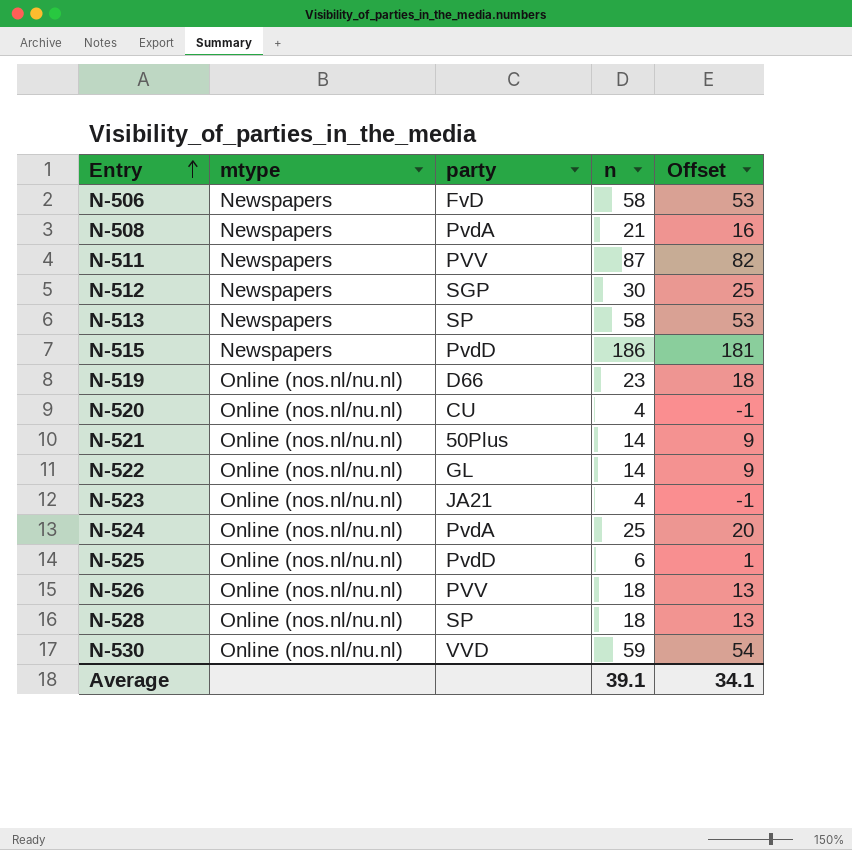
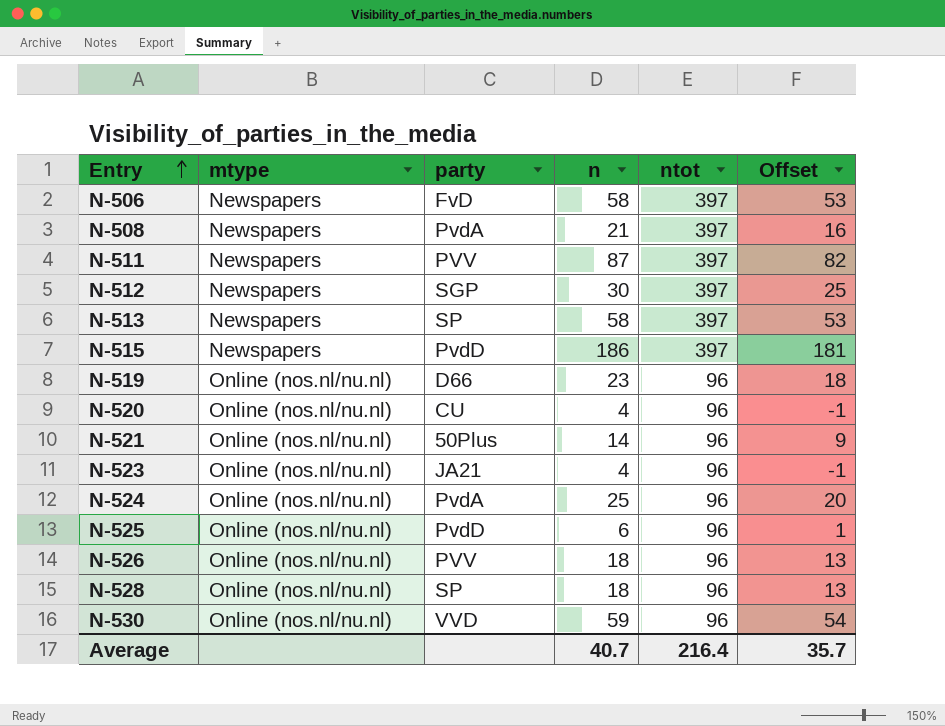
column ntot | position: none -> 5
row N-522: Online (nos.nl/nu.nl) | GL | 14 | 9 -> none
Average | n: 39.1 -> 40.7
Average | Offset: 34.1 -> 35.7

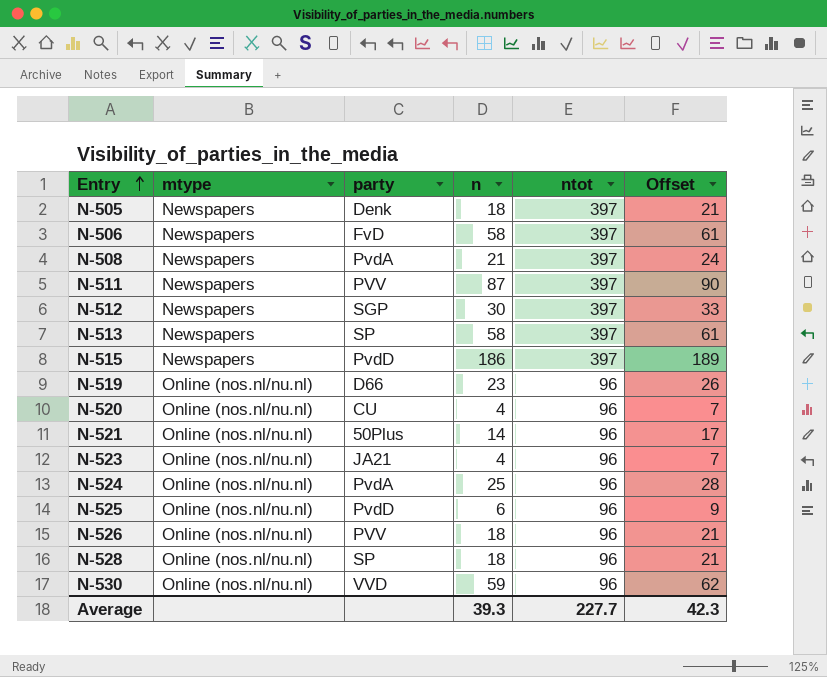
column Offset | formula: [n] - 5 -> [n] + 3
row N-505: none -> Newspapers | Denk | 18 | 397 | 21
Average | n: 40.7 -> 39.3
Average | ntot: 216.4 -> 227.7
Average | Offset: 35.7 -> 42.3

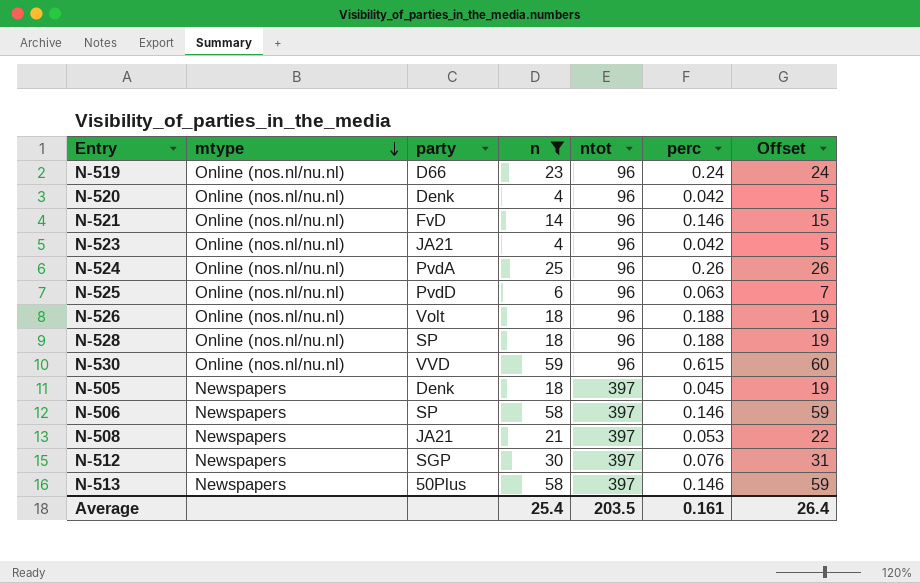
filter: none -> n <= 59
row order: Entry ascending -> mtype descending
column perc | formula: none -> [n] / [ntot]
column Offset | formula: [n] + 3 -> [n] + 1
N-520 | party: CU -> Denk
N-521 | party: 50Plus -> FvD
N-526 | party: PVV -> Volt
N-506 | party: FvD -> SP
N-508 | party: PvdA -> JA21
N-513 | party: SP -> 50Plus
Average | n: 39.3 -> 25.4
Average | ntot: 227.7 -> 203.5
Average | Offset: 42.3 -> 26.4

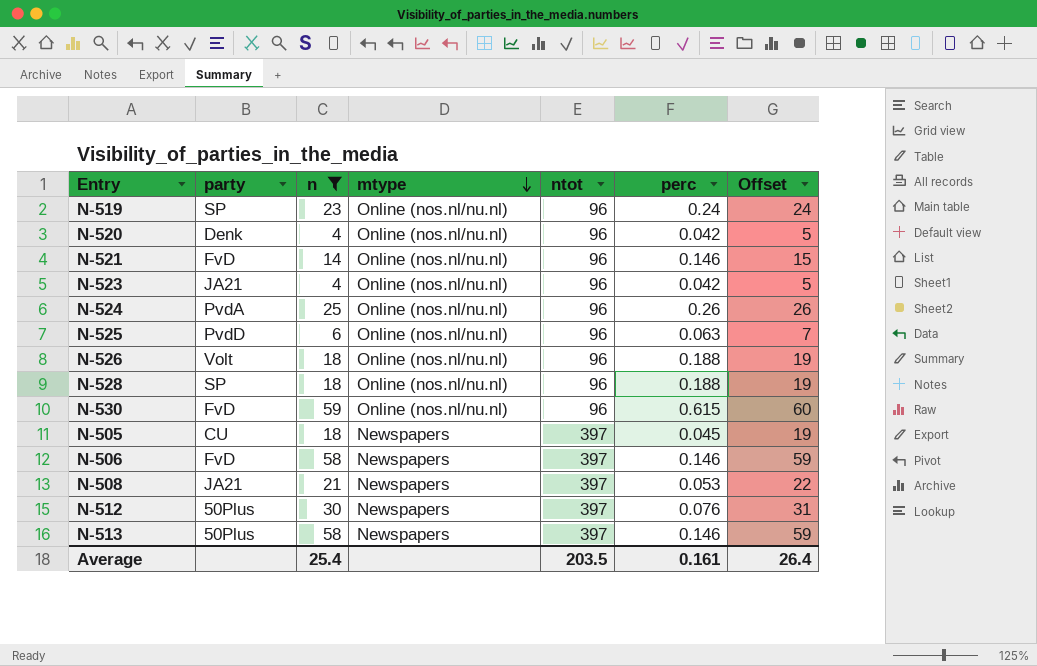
column mtype | position: 2 -> 4
N-519 | party: D66 -> SP
N-530 | party: VVD -> FvD
N-505 | party: Denk -> CU
N-506 | party: SP -> FvD
N-512 | party: SGP -> 50Plus

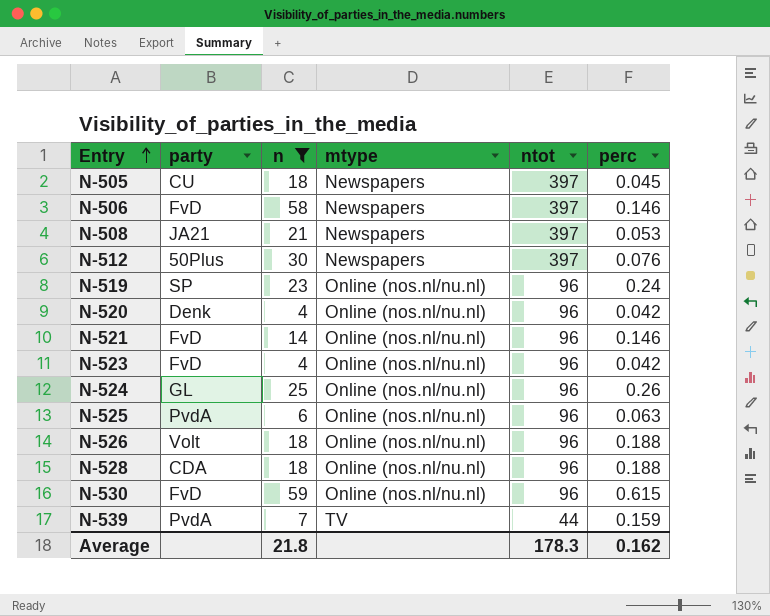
row order: mtype descending -> Entry ascending
column Offset | formula: [n] + 1 -> none
row N-513: 50Plus | 58 | Newspapers | 397 | 0.146 | 59 -> none
N-523 | party: JA21 -> FvD
N-524 | party: PvdA -> GL
N-525 | party: PvdD -> PvdA
N-528 | party: SP -> CDA
row N-539: none -> PvdA | 7 | TV | 44 | 0.159
Average | n: 25.4 -> 21.8
Average | ntot: 203.5 -> 178.3
Average | perc: 0.161 -> 0.162

